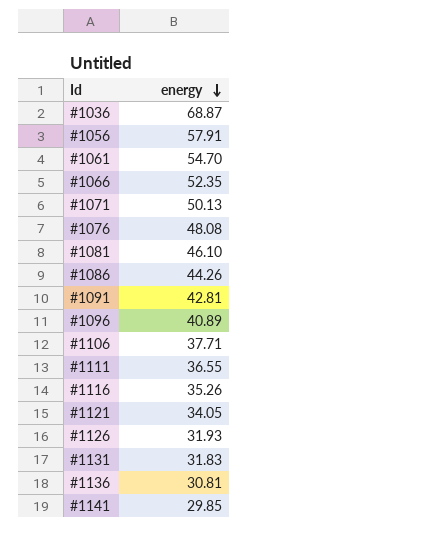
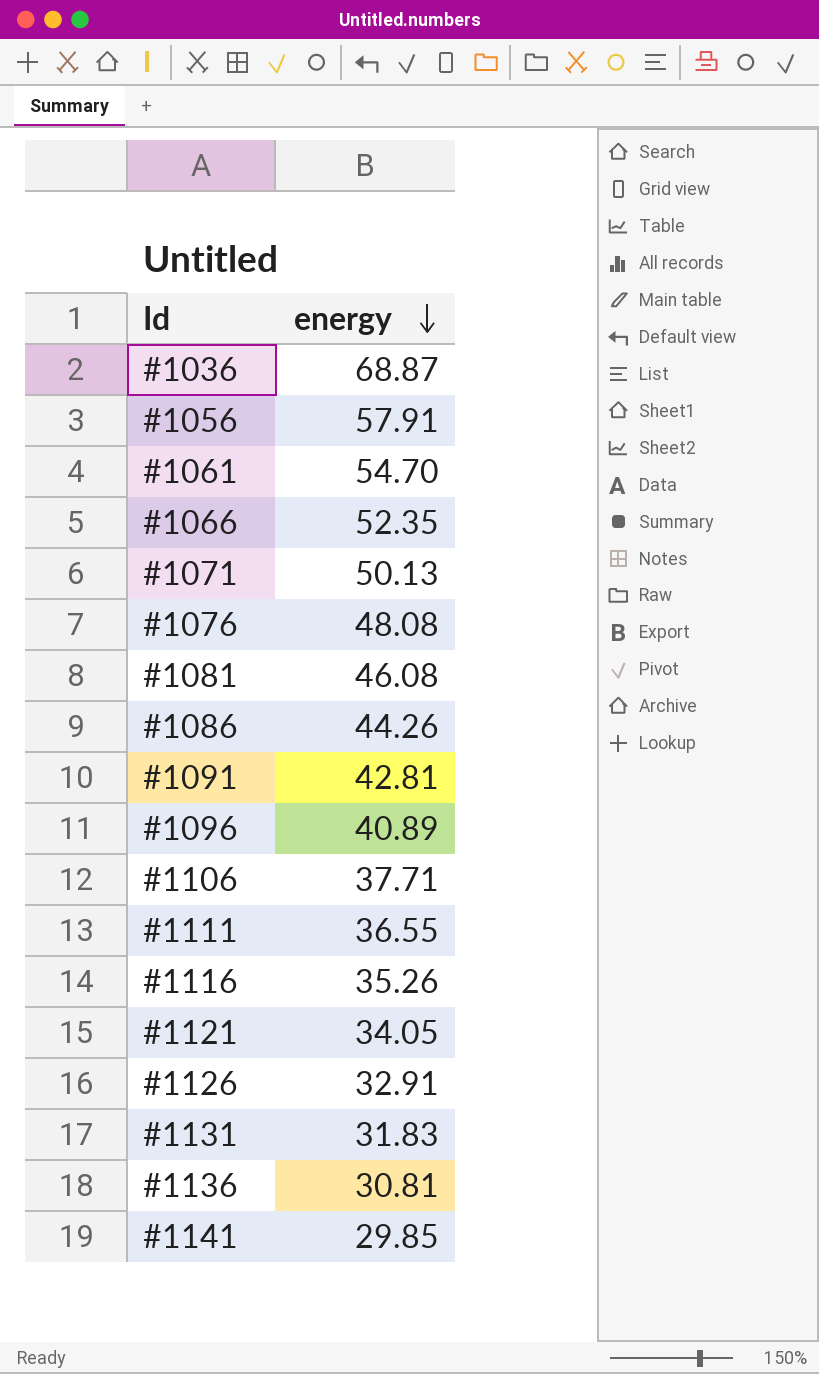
#1081 | energy: 46.10 -> 46.08
#1126 | energy: 31.93 -> 32.91

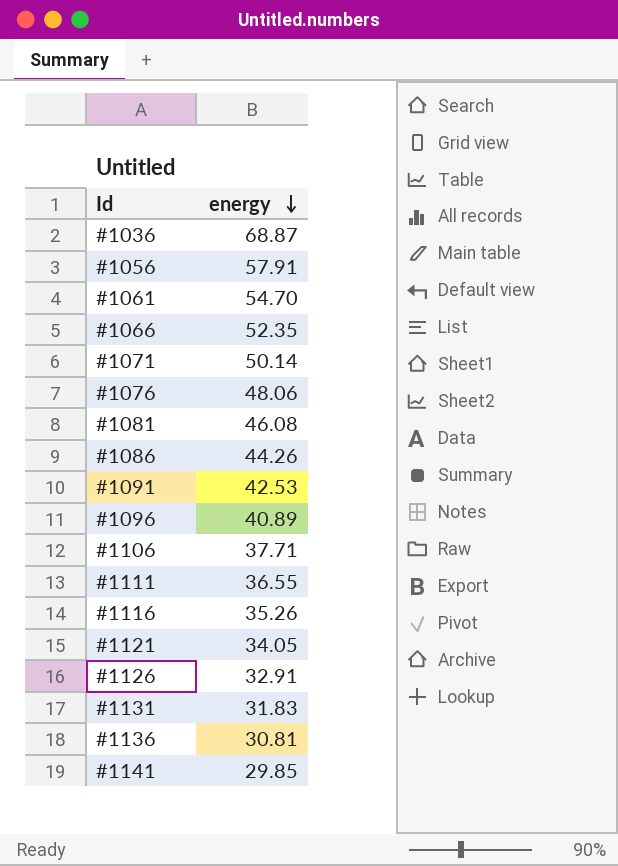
#1071 | energy: 50.13 -> 50.14
#1076 | energy: 48.08 -> 48.06
#1091 | energy: 42.81 -> 42.53

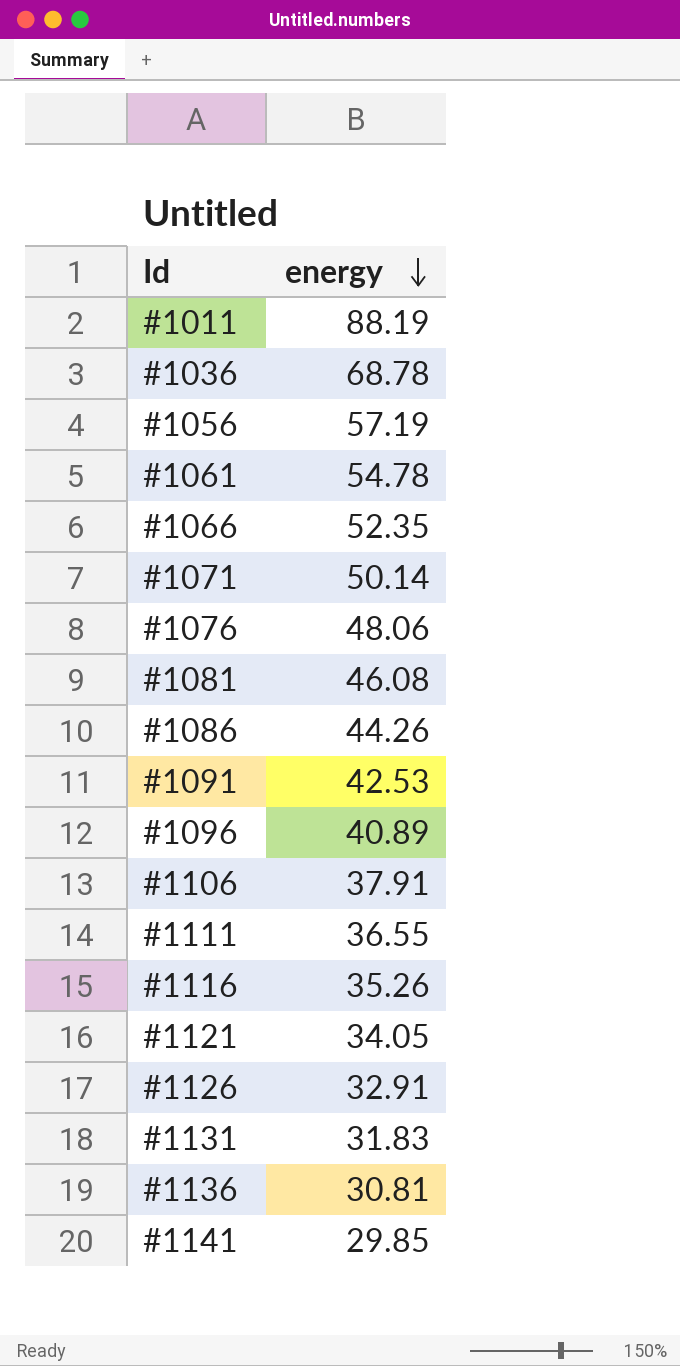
row #1011: none -> 88.19
#1036 | energy: 68.87 -> 68.78
#1056 | energy: 57.91 -> 57.19
#1061 | energy: 54.70 -> 54.78
#1106 | energy: 37.71 -> 37.91

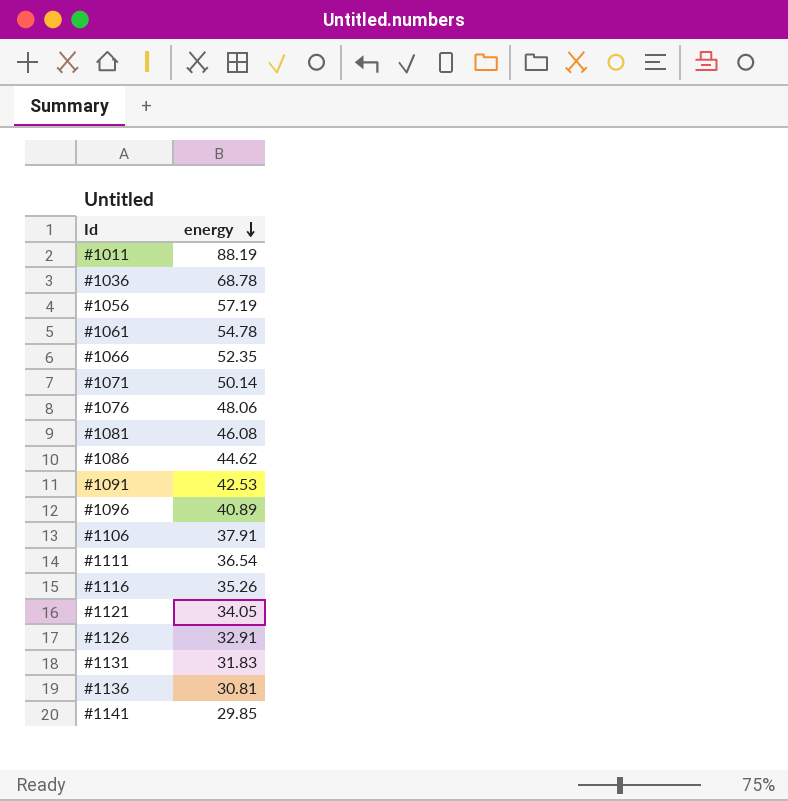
#1086 | energy: 44.26 -> 44.62
#1111 | energy: 36.55 -> 36.54

